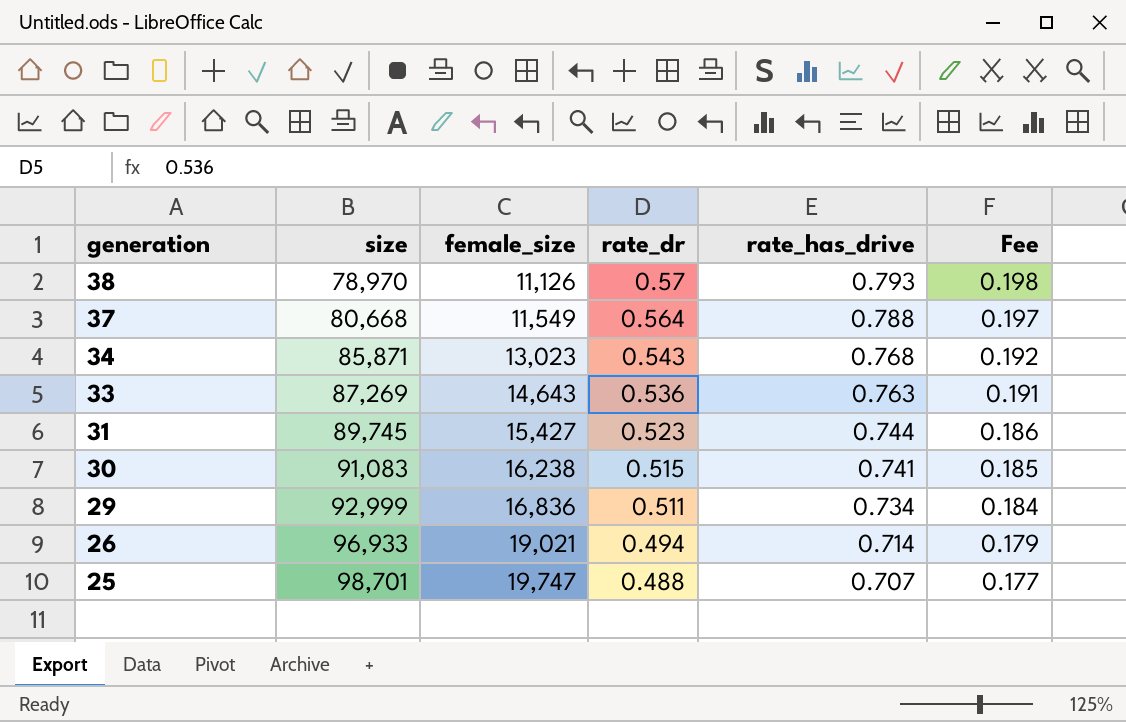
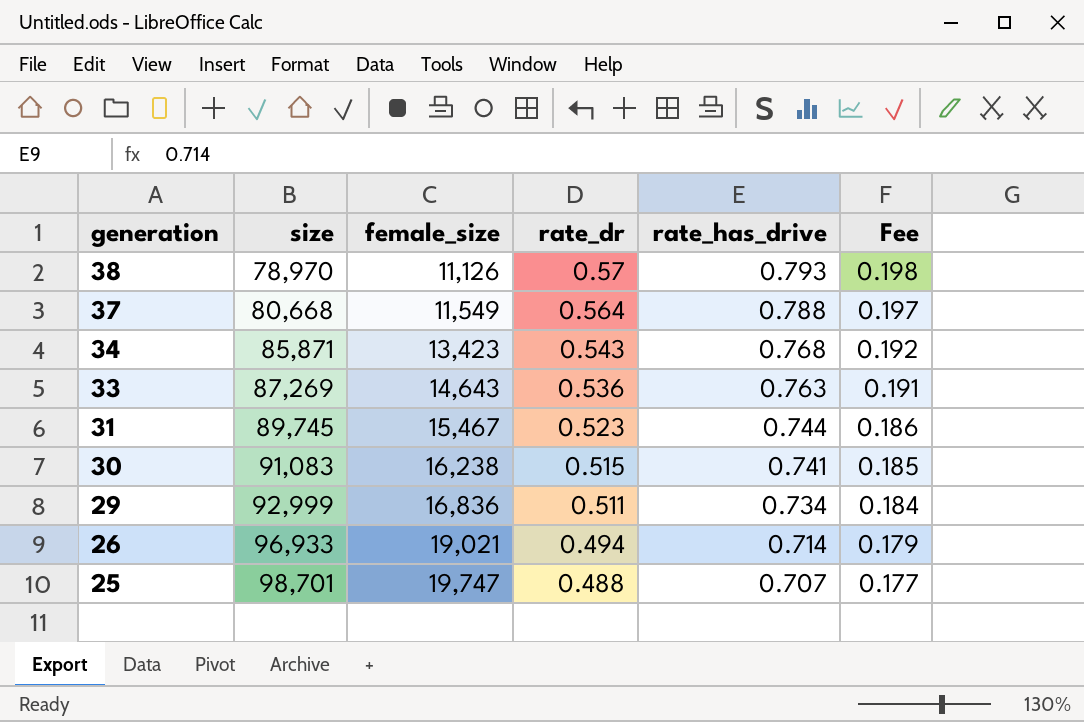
34 | female_size: 13,023 -> 13,423
31 | female_size: 15,427 -> 15,467

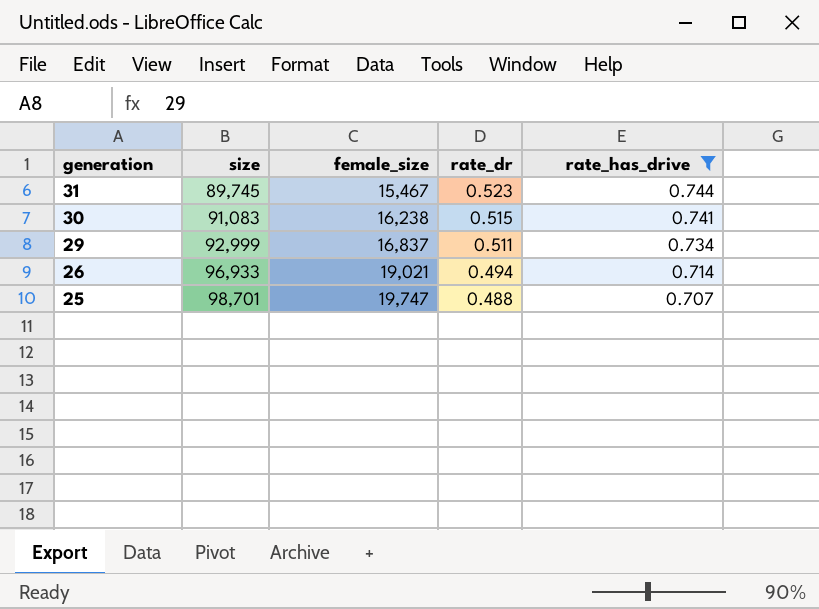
filter: none -> rate_has_drive <= 0.744
column Fee | formula: [rate_has_drive] * 0.25 -> none
29 | female_size: 16,836 -> 16,837

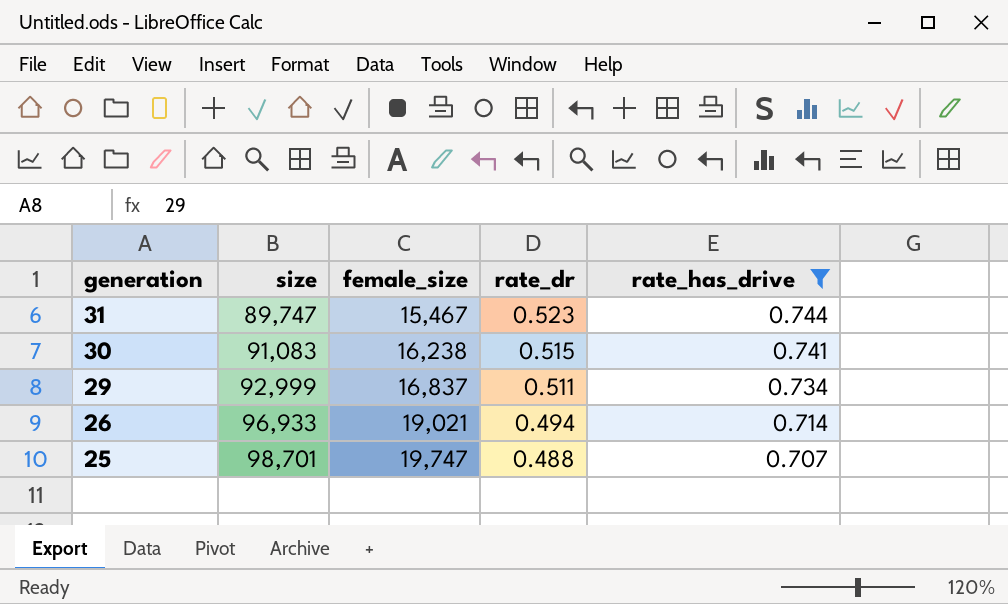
31 | size: 89,745 -> 89,747

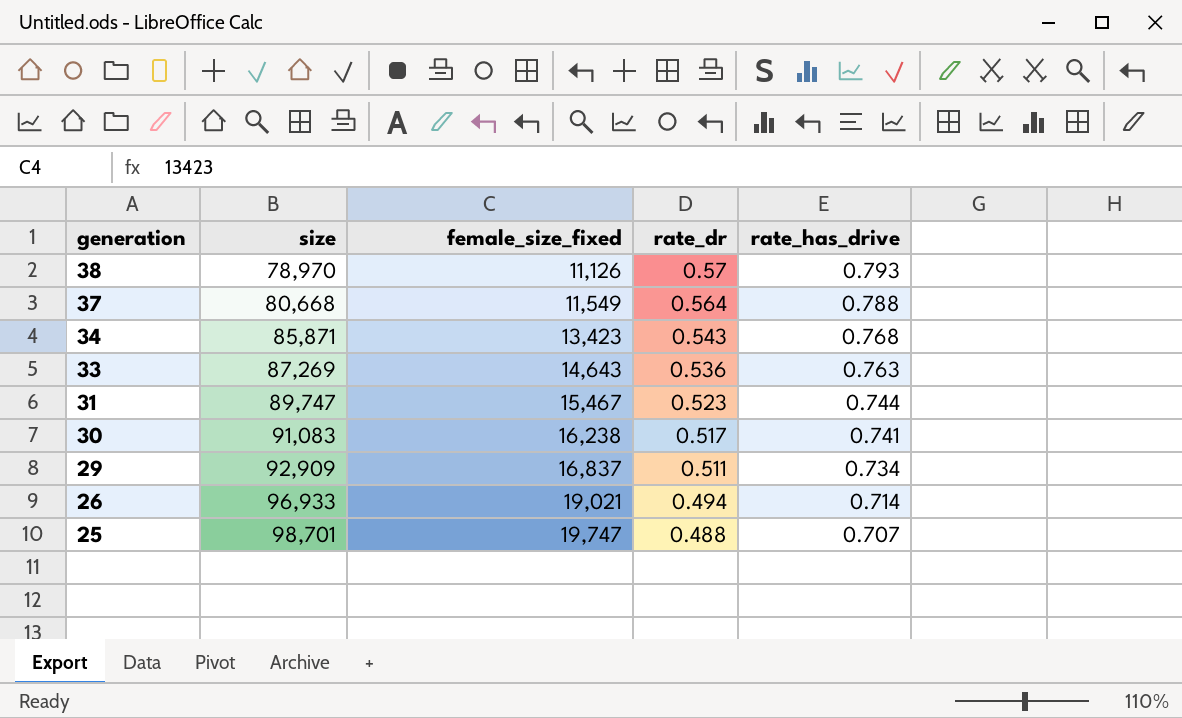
filter: rate_has_drive <= 0.744 -> none
column name: female_size -> female_size_fixed
30 | rate_dr: 0.515 -> 0.517
29 | size: 92,999 -> 92,909

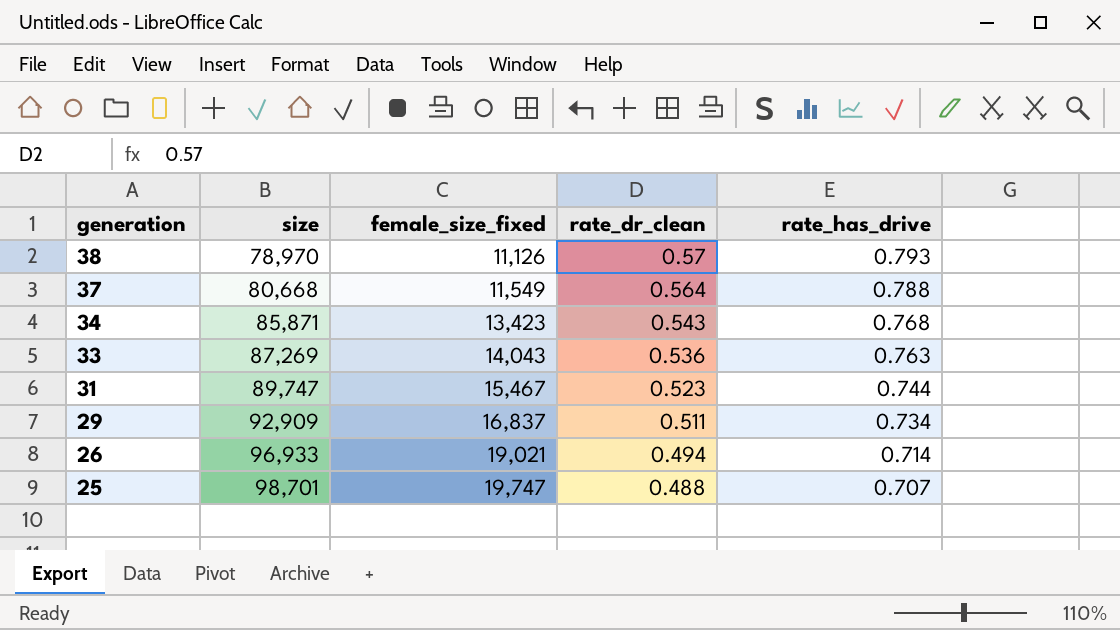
column name: rate_dr -> rate_dr_clean
row 30: 91,083 | 16,238 | 0.517 | 0.741 -> none
33 | female_size_fixed: 14,643 -> 14,043

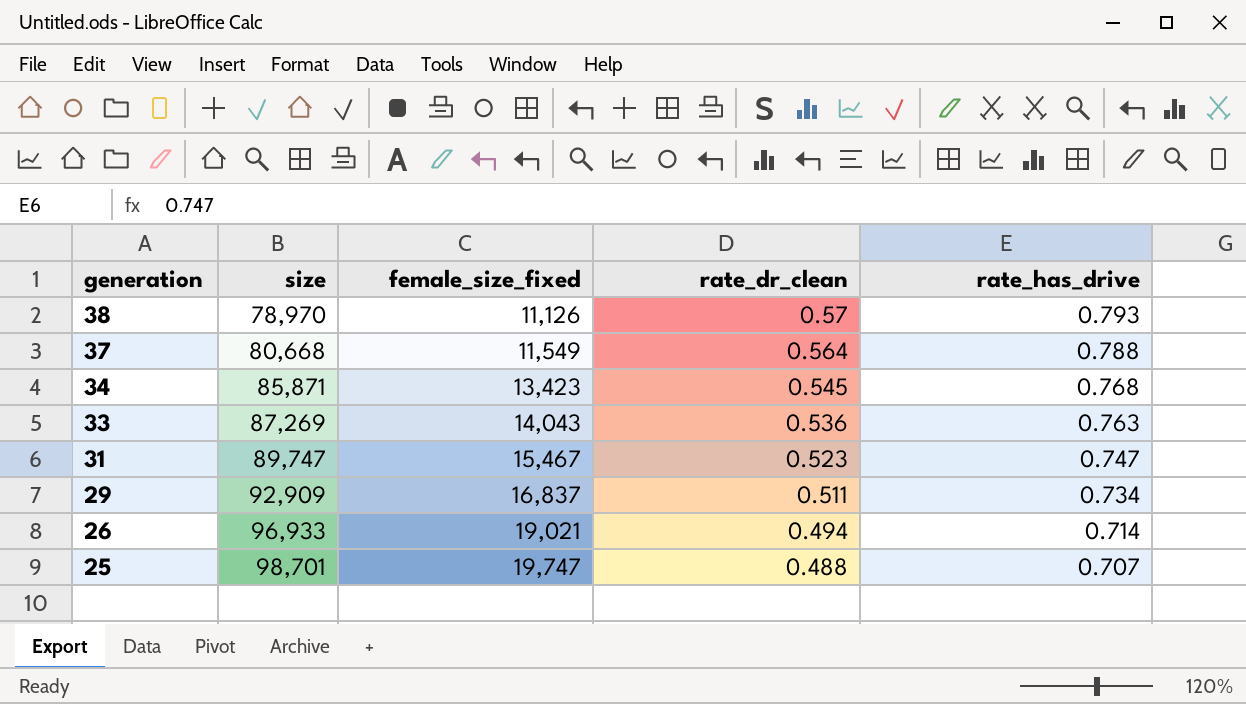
34 | rate_dr_clean: 0.543 -> 0.545
31 | rate_has_drive: 0.744 -> 0.747

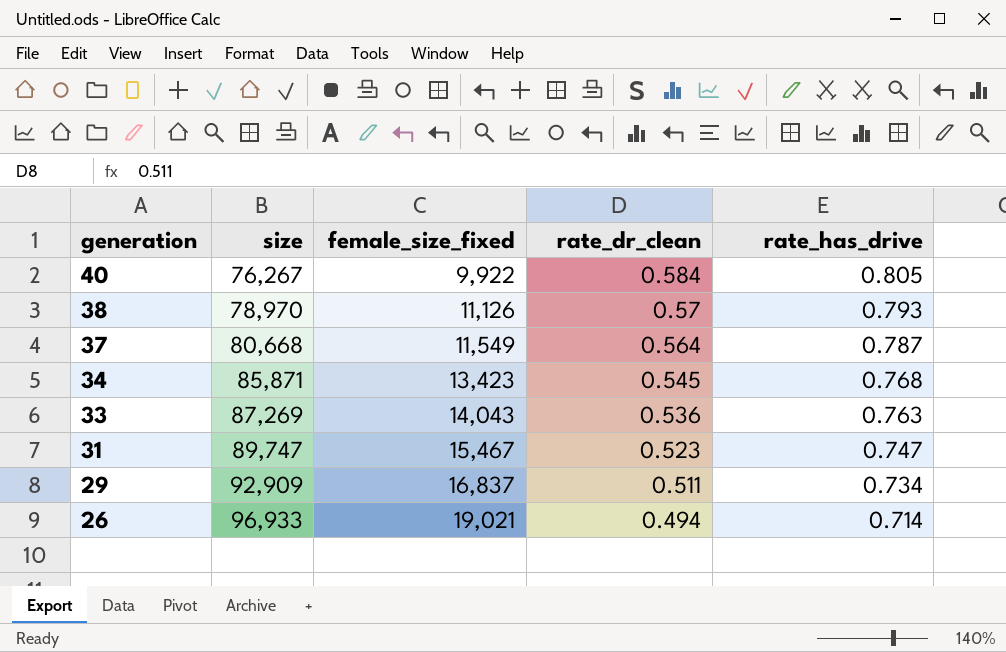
row 25: 98,701 | 19,747 | 0.488 | 0.707 -> none
row 40: none -> 76,267 | 9,922 | 0.584 | 0.805
37 | rate_has_drive: 0.788 -> 0.787

